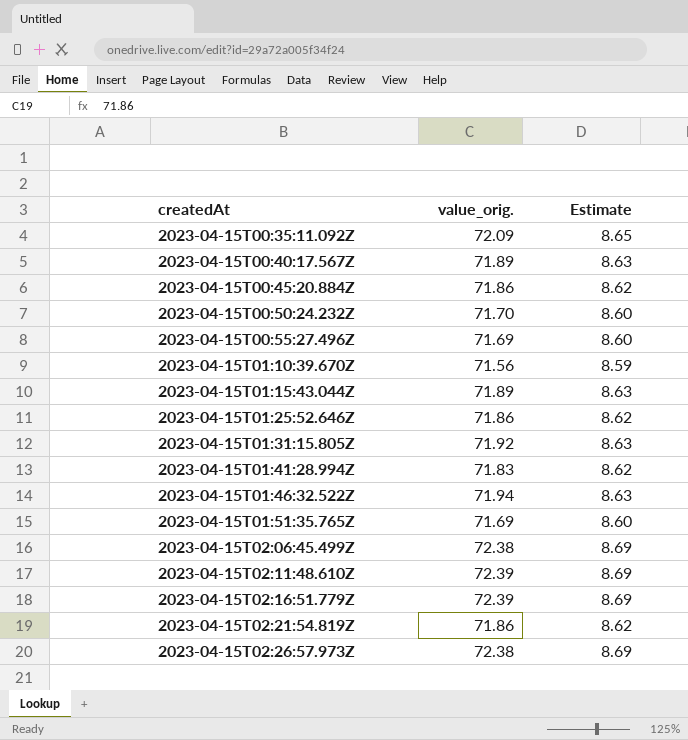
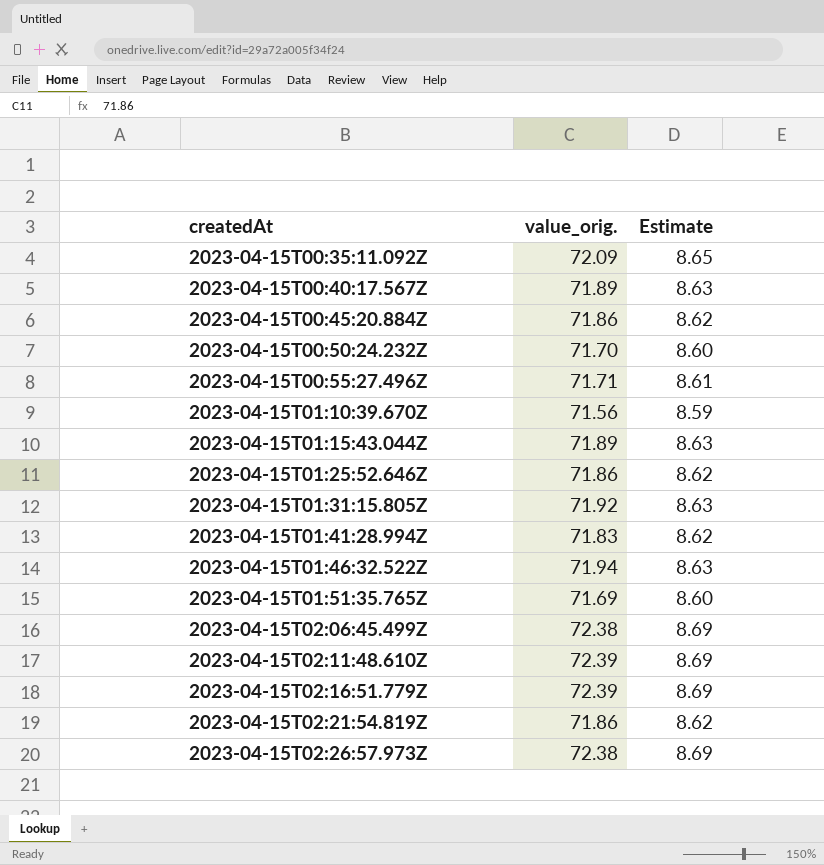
2023-04-15T00:55:27.496Z | value_orig.: 71.69 -> 71.71
2023-04-15T00:55:27.496Z | Estimate: 8.60 -> 8.61

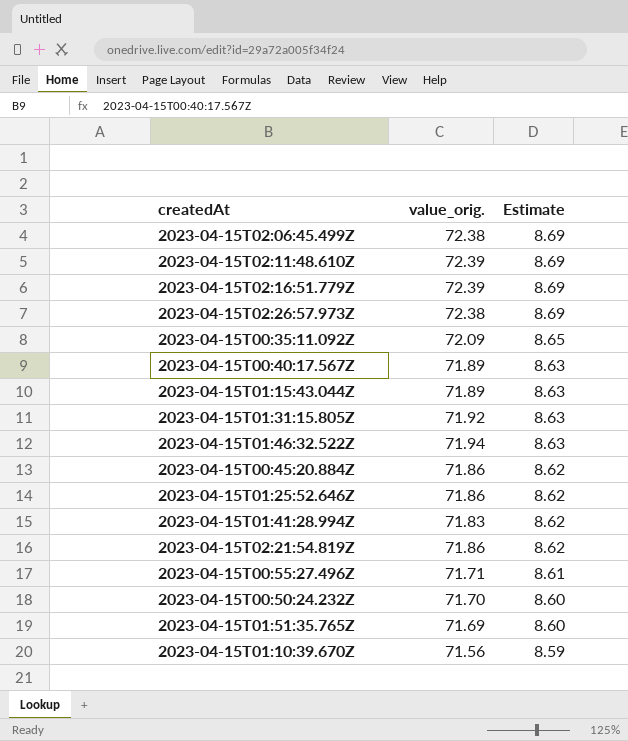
row order: createdAt ascending -> Estimate descending

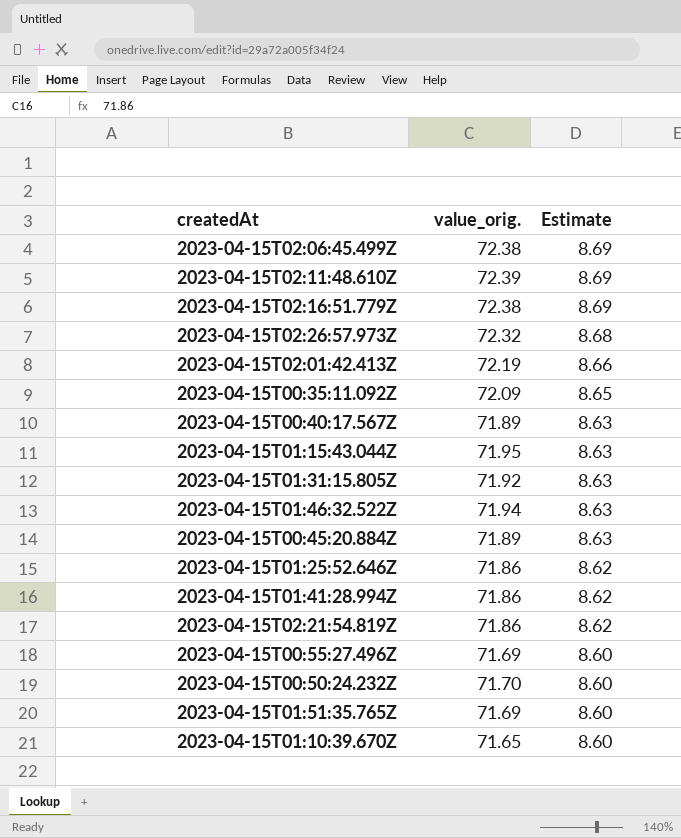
2023-04-15T02:16:51.779Z | value_orig.: 72.39 -> 72.38
2023-04-15T02:26:57.973Z | value_orig.: 72.38 -> 72.32
2023-04-15T02:26:57.973Z | Estimate: 8.69 -> 8.68
row 2023-04-15T02:01:42.413Z: none -> 72.19 | 8.66
2023-04-15T01:15:43.044Z | value_orig.: 71.89 -> 71.95
2023-04-15T00:45:20.884Z | value_orig.: 71.86 -> 71.89
2023-04-15T00:45:20.884Z | Estimate: 8.62 -> 8.63
2023-04-15T01:41:28.994Z | value_orig.: 71.83 -> 71.86
2023-04-15T00:55:27.496Z | value_orig.: 71.71 -> 71.69
2023-04-15T00:55:27.496Z | Estimate: 8.61 -> 8.60
2023-04-15T01:10:39.670Z | value_orig.: 71.56 -> 71.65
2023-04-15T01:10:39.670Z | Estimate: 8.59 -> 8.60

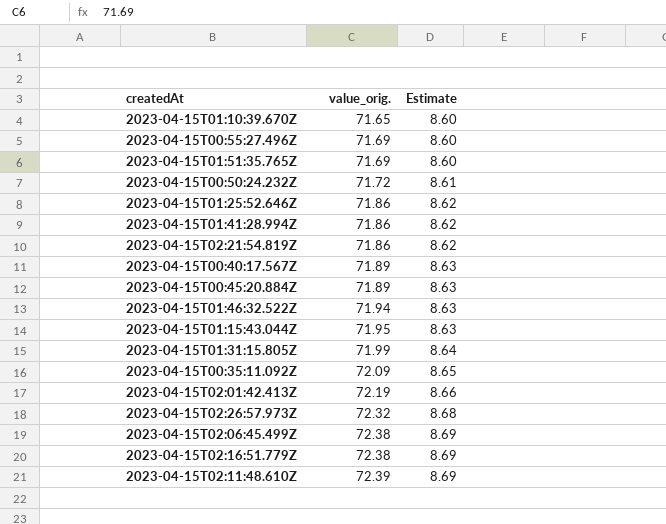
row order: Estimate descending -> value_orig. ascending
2023-04-15T00:50:24.232Z | value_orig.: 71.70 -> 71.72
2023-04-15T00:50:24.232Z | Estimate: 8.60 -> 8.61
2023-04-15T01:31:15.805Z | value_orig.: 71.92 -> 71.99
2023-04-15T01:31:15.805Z | Estimate: 8.63 -> 8.64

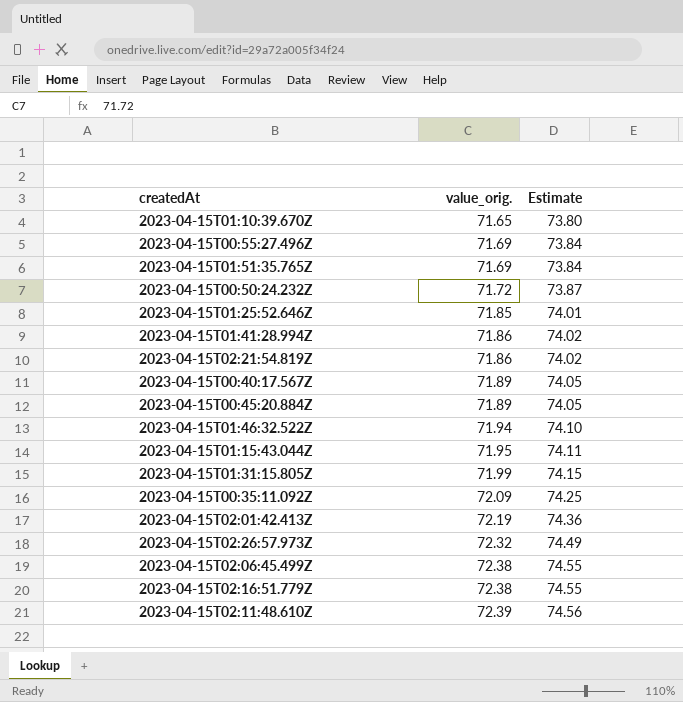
column Estimate | formula: [value_orig.] * 0.12 -> [value_orig.] * 1.03
2023-04-15T01:25:52.646Z | value_orig.: 71.86 -> 71.85

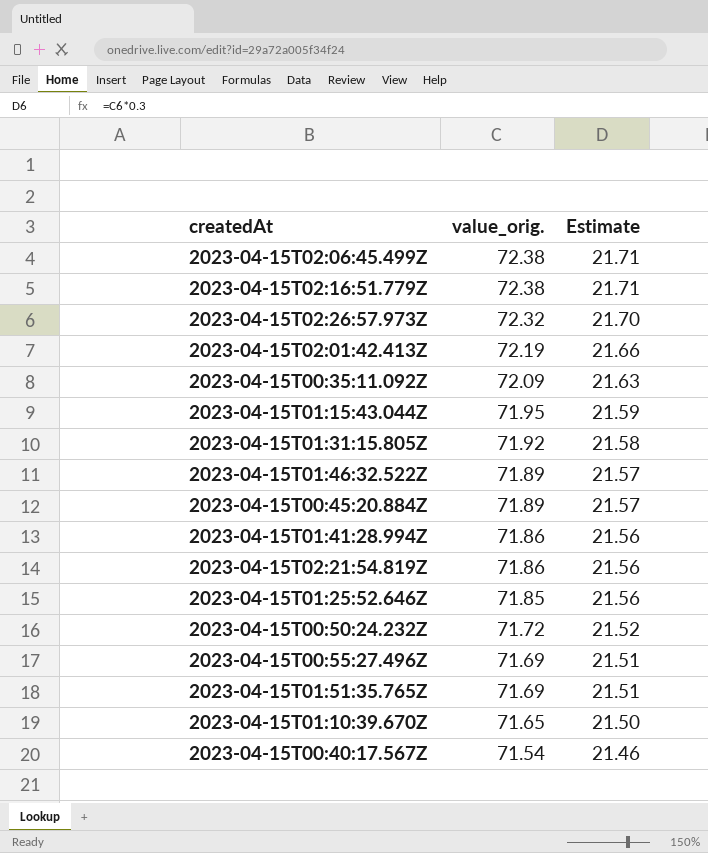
row order: value_orig. ascending -> value_orig. descending
column Estimate | formula: [value_orig.] * 1.03 -> [value_orig.] * 0.3
row 2023-04-15T02:11:48.610Z: 72.39 | 74.56 -> none
2023-04-15T01:31:15.805Z | value_orig.: 71.99 -> 71.92
2023-04-15T01:46:32.522Z | value_orig.: 71.94 -> 71.89
2023-04-15T00:40:17.567Z | value_orig.: 71.89 -> 71.54

